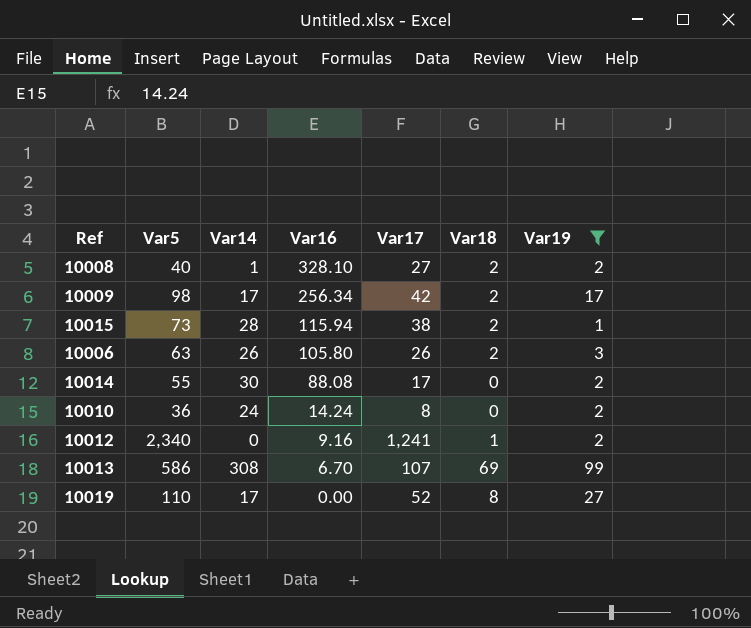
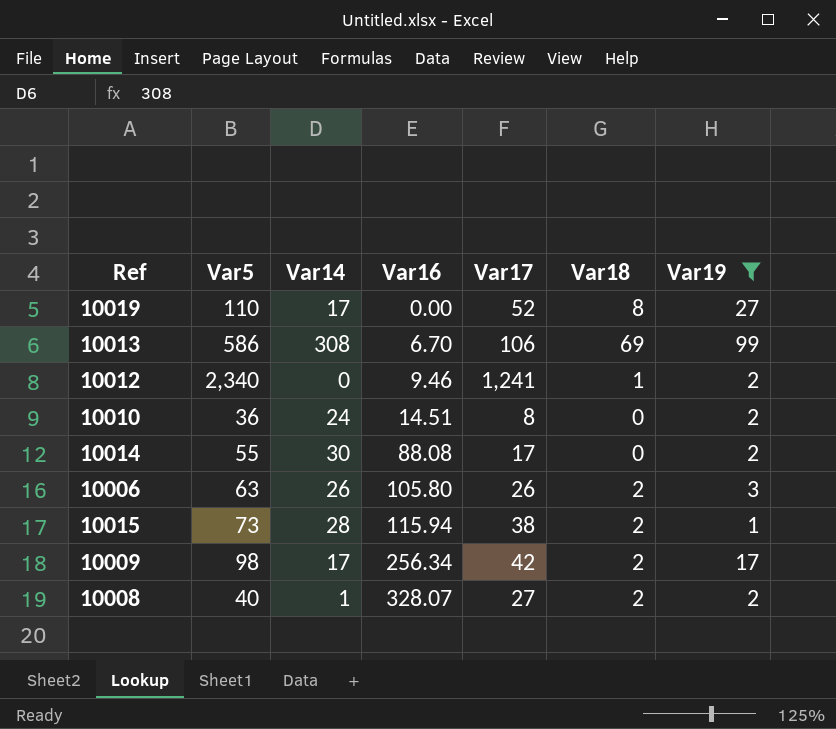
row order: Var16 descending -> Var16 ascending
10013 | Var17: 107 -> 106
10012 | Var16: 9.16 -> 9.46
10010 | Var16: 14.24 -> 14.51
10008 | Var16: 328.10 -> 328.07

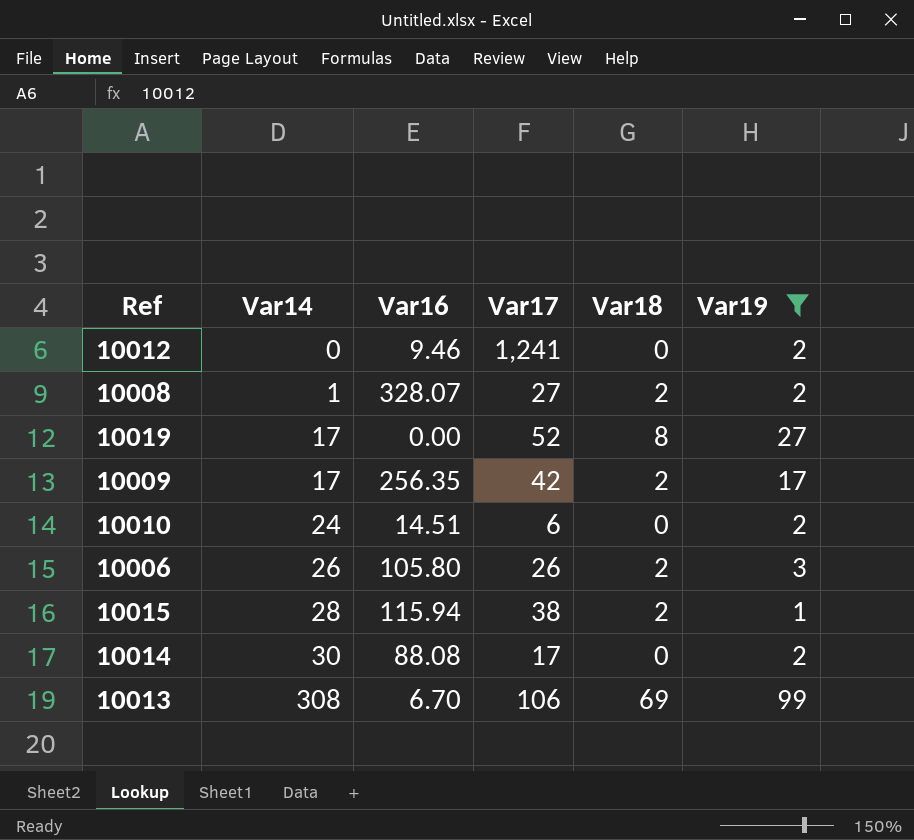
row order: Var16 ascending -> Var14 ascending
column Var5 | position: 2 -> none
10012 | Var18: 1 -> 0
10009 | Var16: 256.34 -> 256.35
10010 | Var17: 8 -> 6

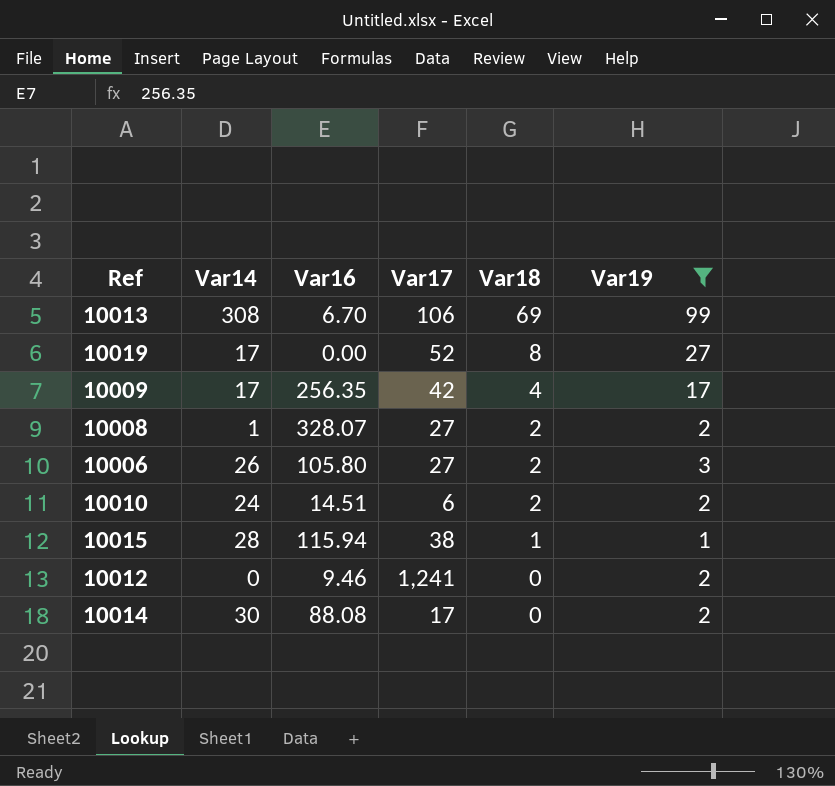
row order: Var14 ascending -> Var18 descending
10009 | Var18: 2 -> 4
10006 | Var17: 26 -> 27
10010 | Var18: 0 -> 2
10015 | Var18: 2 -> 1

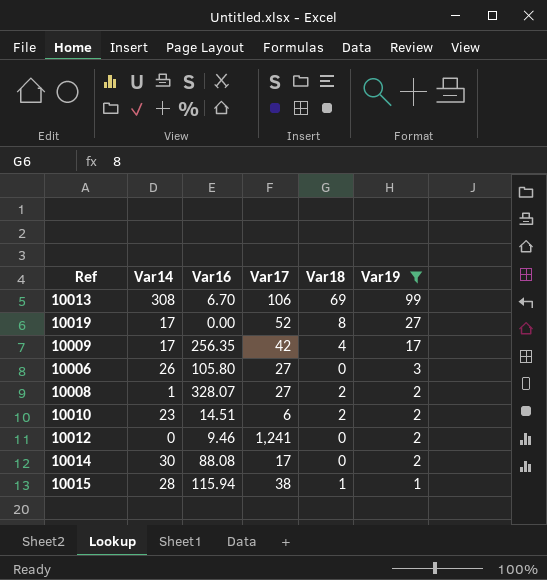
row order: Var18 descending -> Var19 descending
10006 | Var18: 2 -> 0
10010 | Var14: 24 -> 23

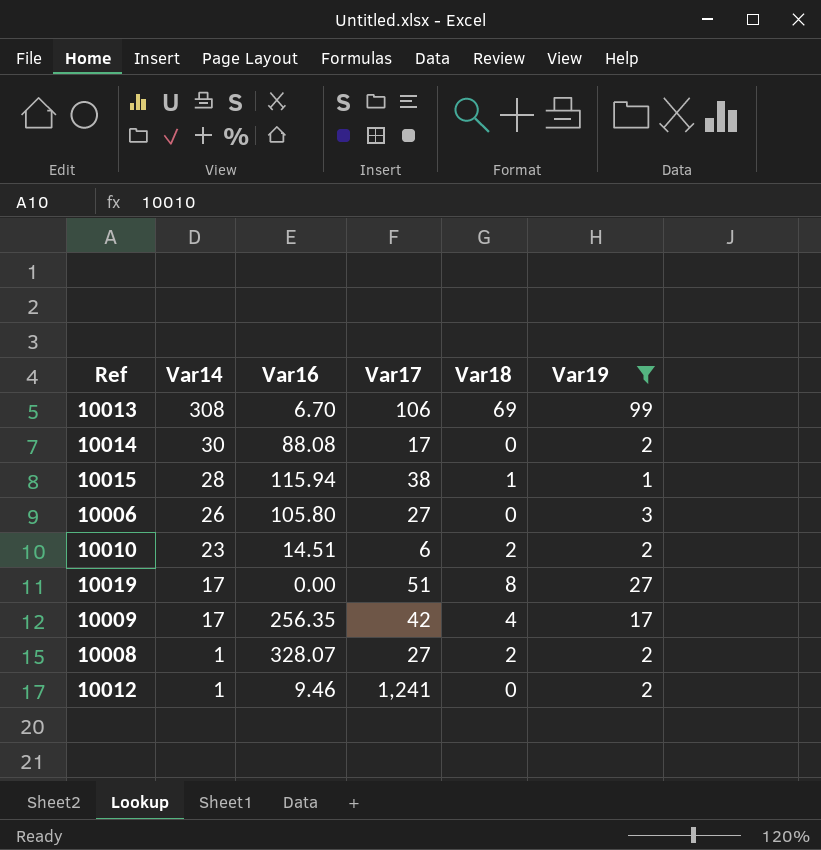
row order: Var19 descending -> Var14 descending
10019 | Var17: 52 -> 51
10012 | Var14: 0 -> 1

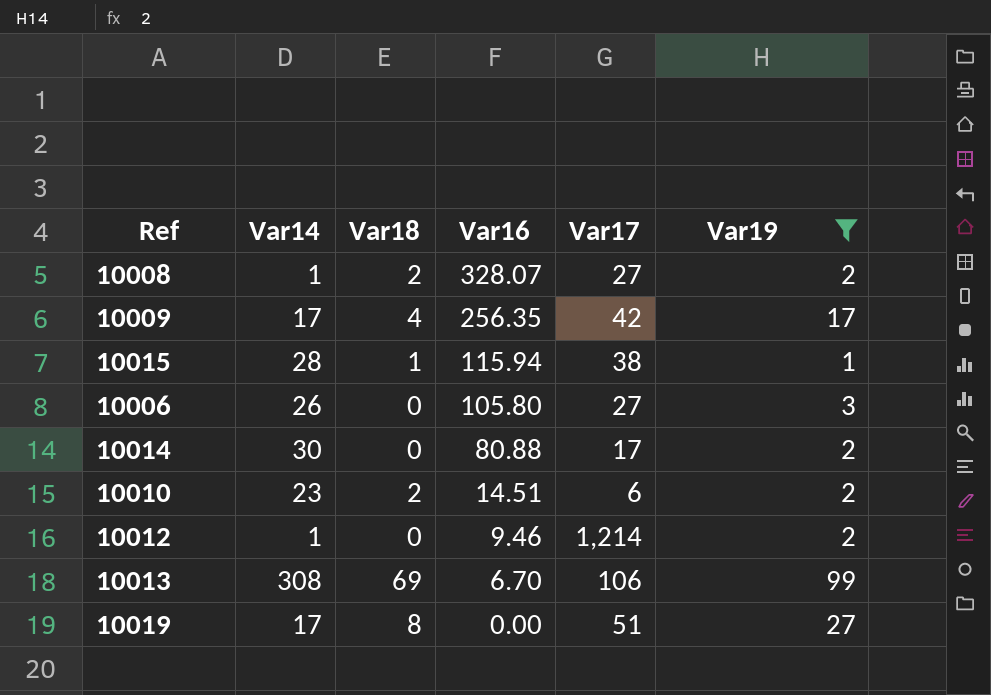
row order: Var14 descending -> Var16 descending
column Var18 | position: 5 -> 3
10014 | Var16: 88.08 -> 80.88
10012 | Var17: 1,241 -> 1,214

